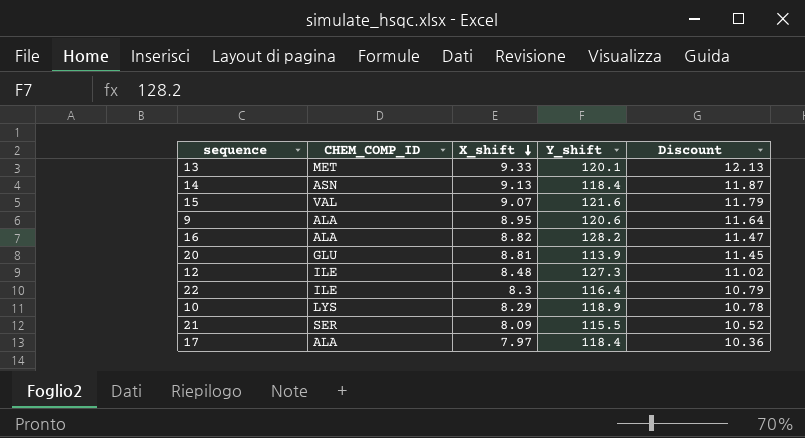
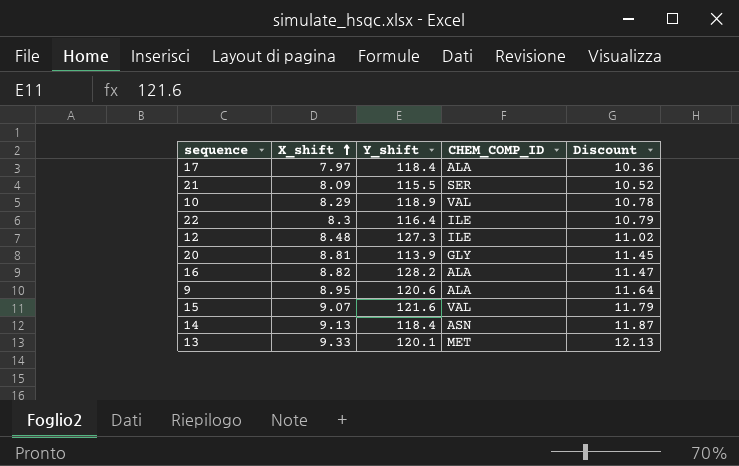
row order: X_shift descending -> X_shift ascending
column CHEM_COMP_ID | position: 2 -> 4
10 | CHEM_COMP_ID: LYS -> VAL
20 | CHEM_COMP_ID: GLU -> GLY

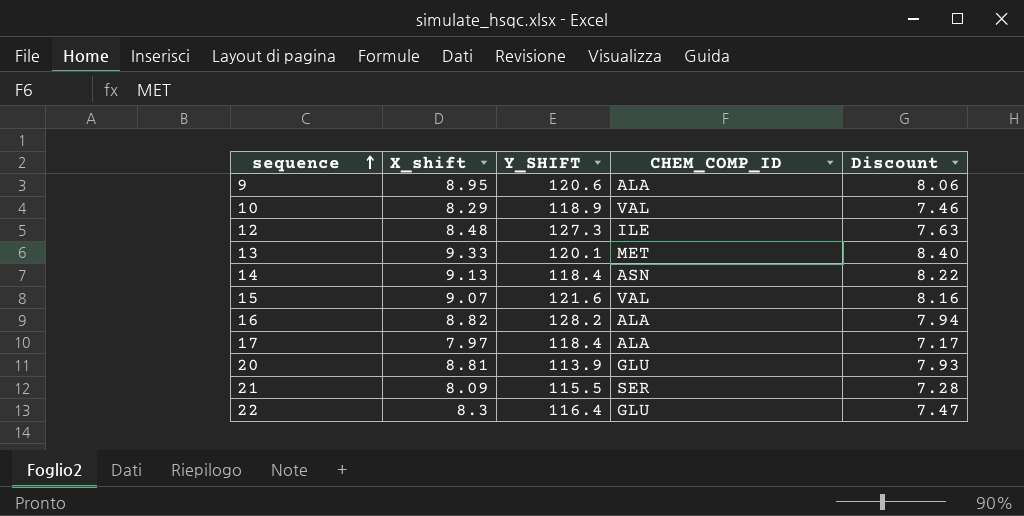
row order: X_shift ascending -> sequence ascending
column name: Y_shift -> Y_SHIFT
column Discount | formula: [X_shift] * 1.3 -> [X_shift] * 0.9
20 | CHEM_COMP_ID: GLY -> GLU
22 | CHEM_COMP_ID: ILE -> GLU

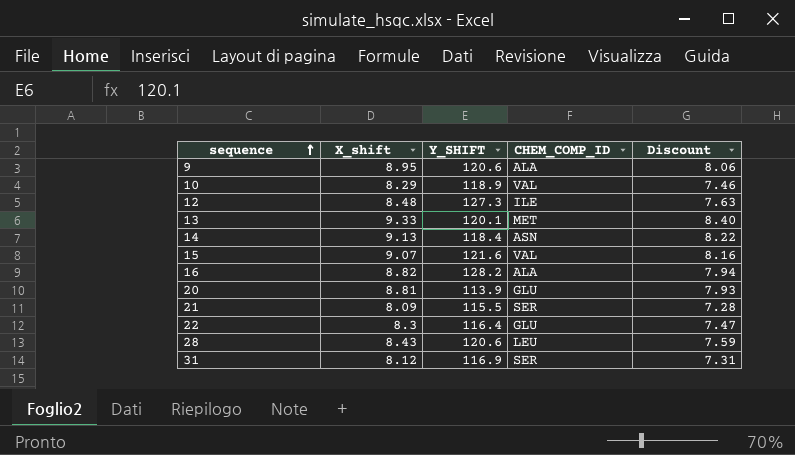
row 17: 7.97 | 118.4 | ALA | 7.17 -> none
row 28: none -> 8.43 | 120.6 | LEU | 7.59
row 31: none -> 8.12 | 116.9 | SER | 7.31

